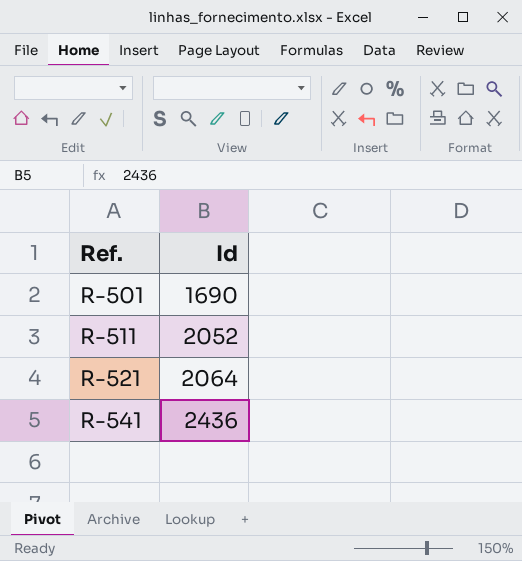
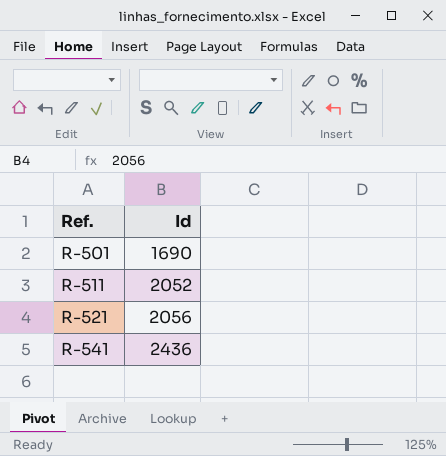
R-521 | Id: 2064 -> 2056

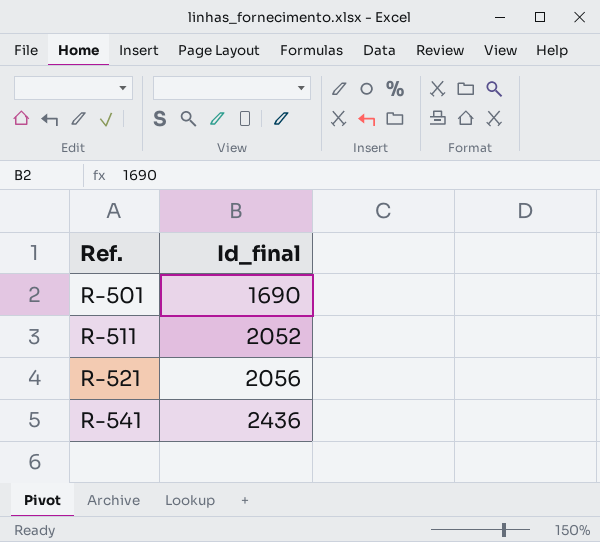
column name: Id -> Id_final

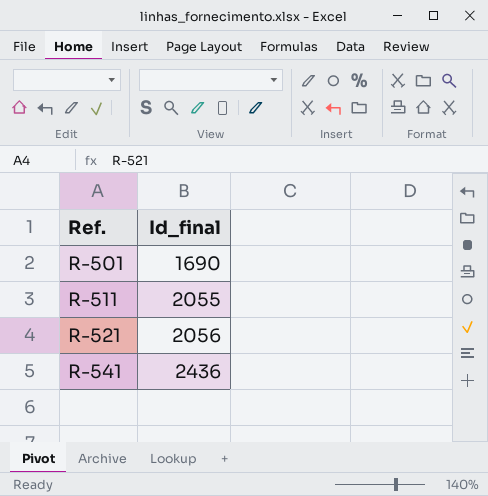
R-511 | Id_final: 2052 -> 2055

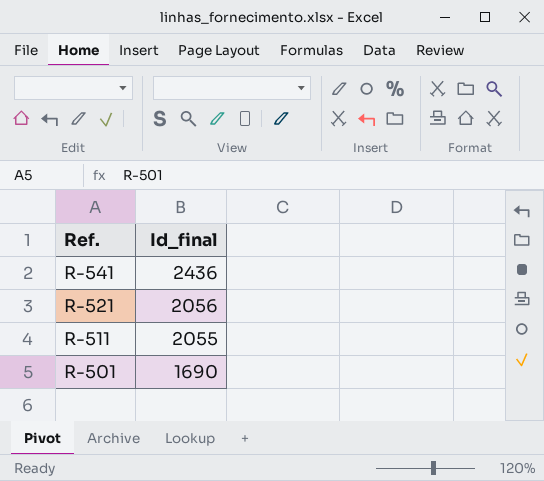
row order: Ref. ascending -> Ref. descending

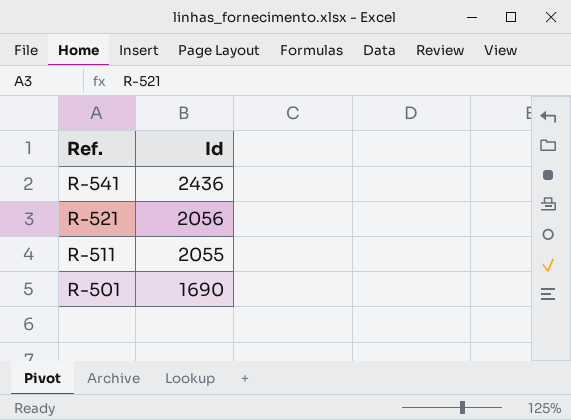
column name: Id_final -> Id

